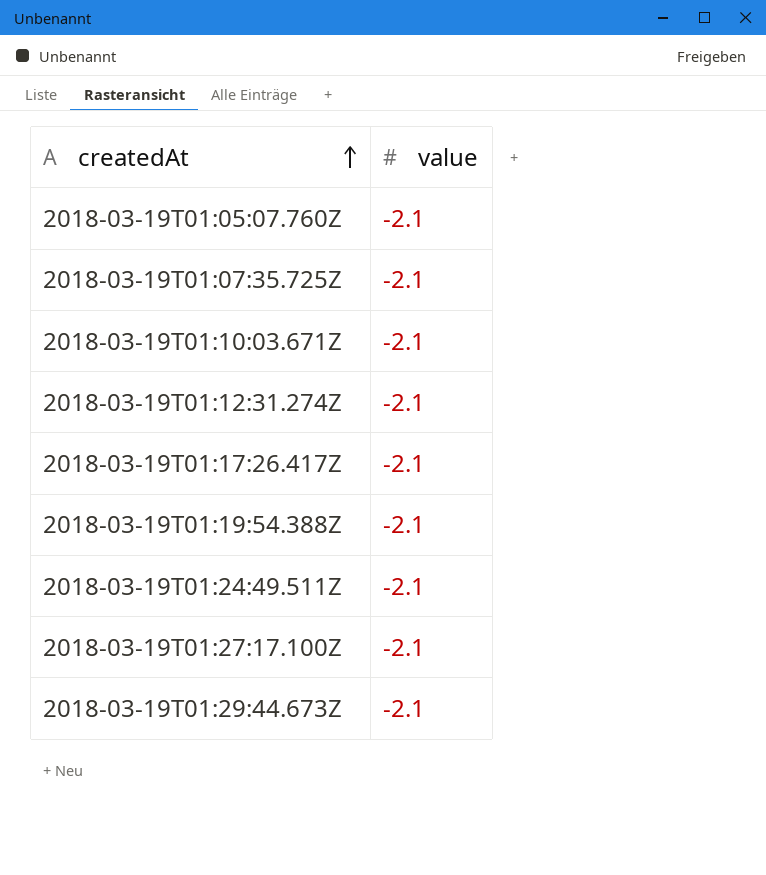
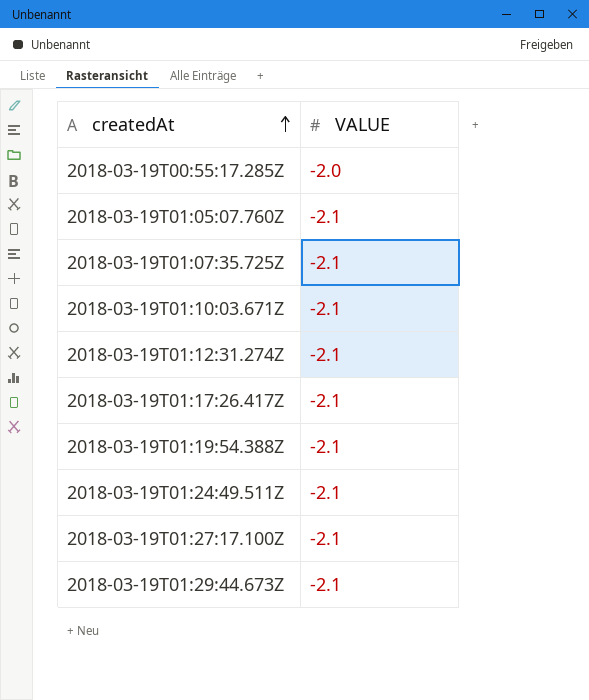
column name: value -> VALUE
row 2018-03-19T00:55:17.285Z: none -> -2.0

